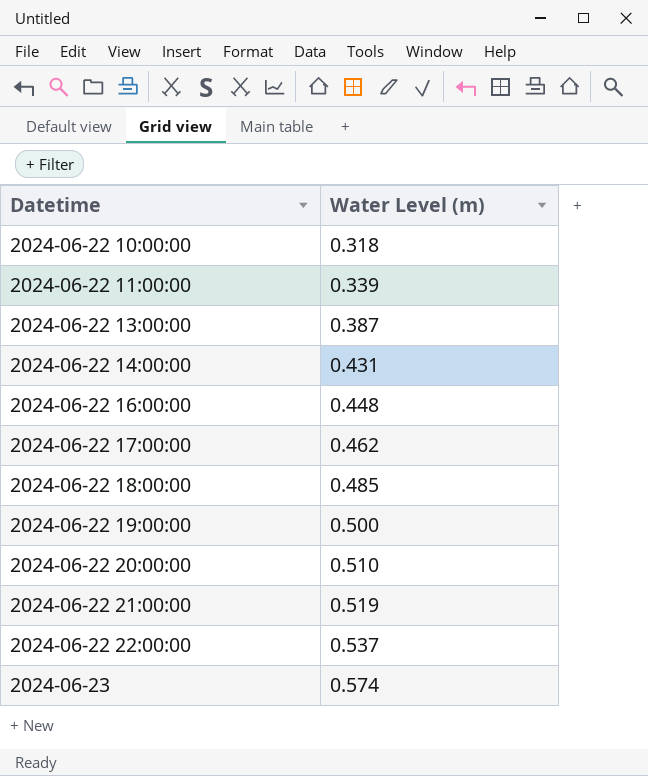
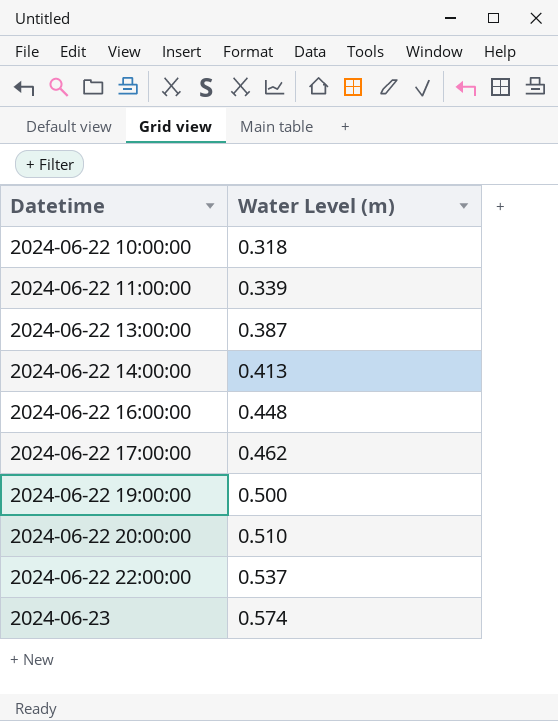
row 2024-06-22 18:00:00: 0.485 -> none
row 2024-06-22 21:00:00: 0.519 -> none
2024-06-22 14:00:00 | Water Level (m): 0.431 -> 0.413

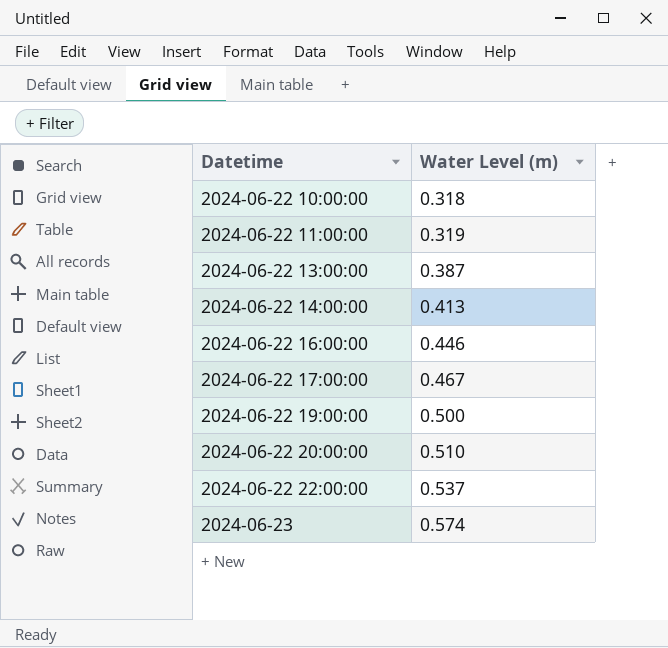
2024-06-22 11:00:00 | Water Level (m): 0.339 -> 0.319
2024-06-22 16:00:00 | Water Level (m): 0.448 -> 0.446
2024-06-22 17:00:00 | Water Level (m): 0.462 -> 0.467

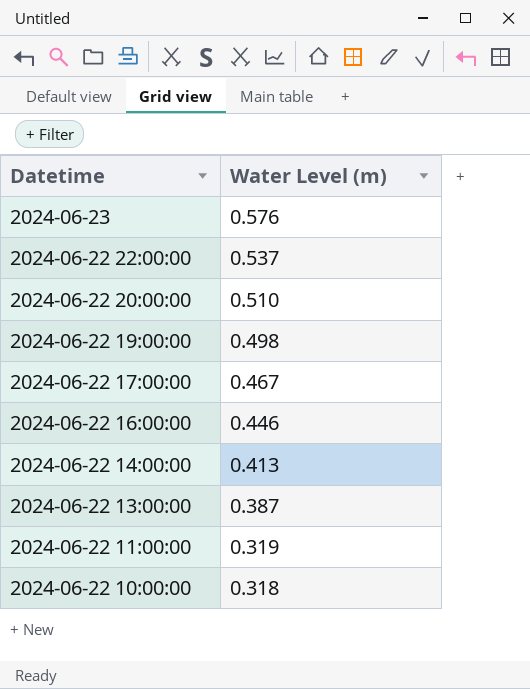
row order: Datetime ascending -> Datetime descending
2024-06-23 | Water Level (m): 0.574 -> 0.576
2024-06-22 19:00:00 | Water Level (m): 0.500 -> 0.498

